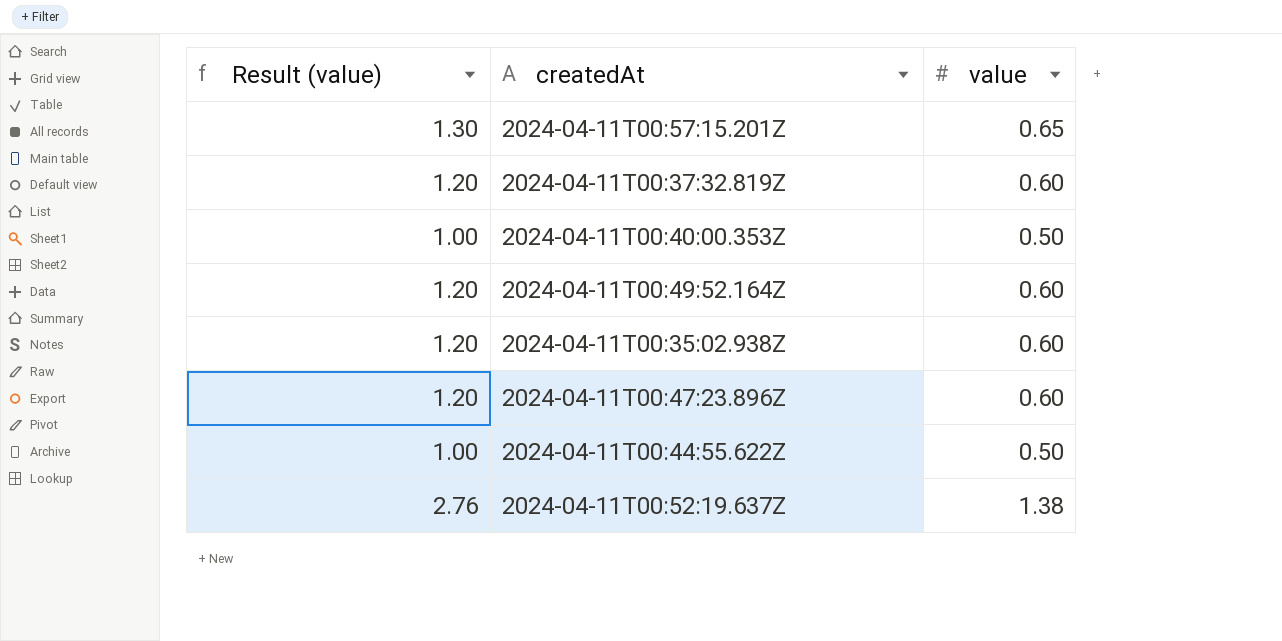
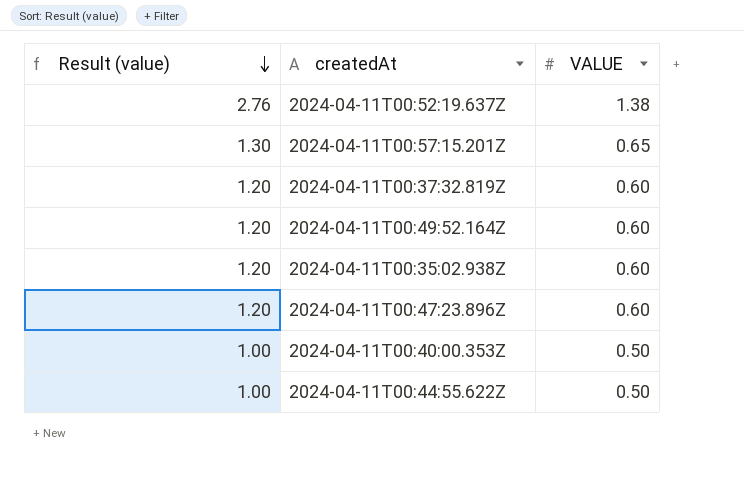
row order: none -> Result (value) descending
column name: value -> VALUE

